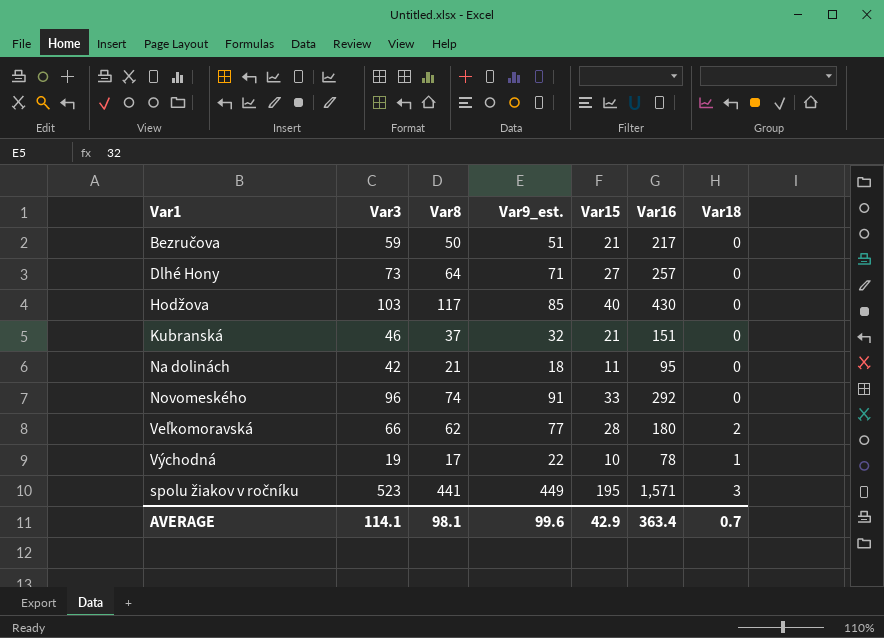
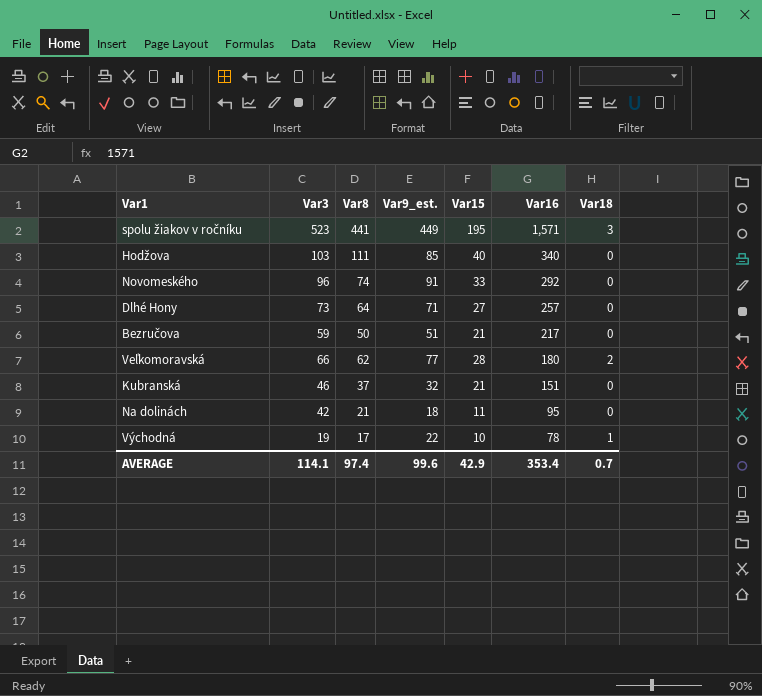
row order: none -> Var16 descending
Hodžova | Var8: 117 -> 111
Hodžova | Var16: 430 -> 340
AVERAGE | Var8: 98.1 -> 97.4
AVERAGE | Var16: 363.4 -> 353.4

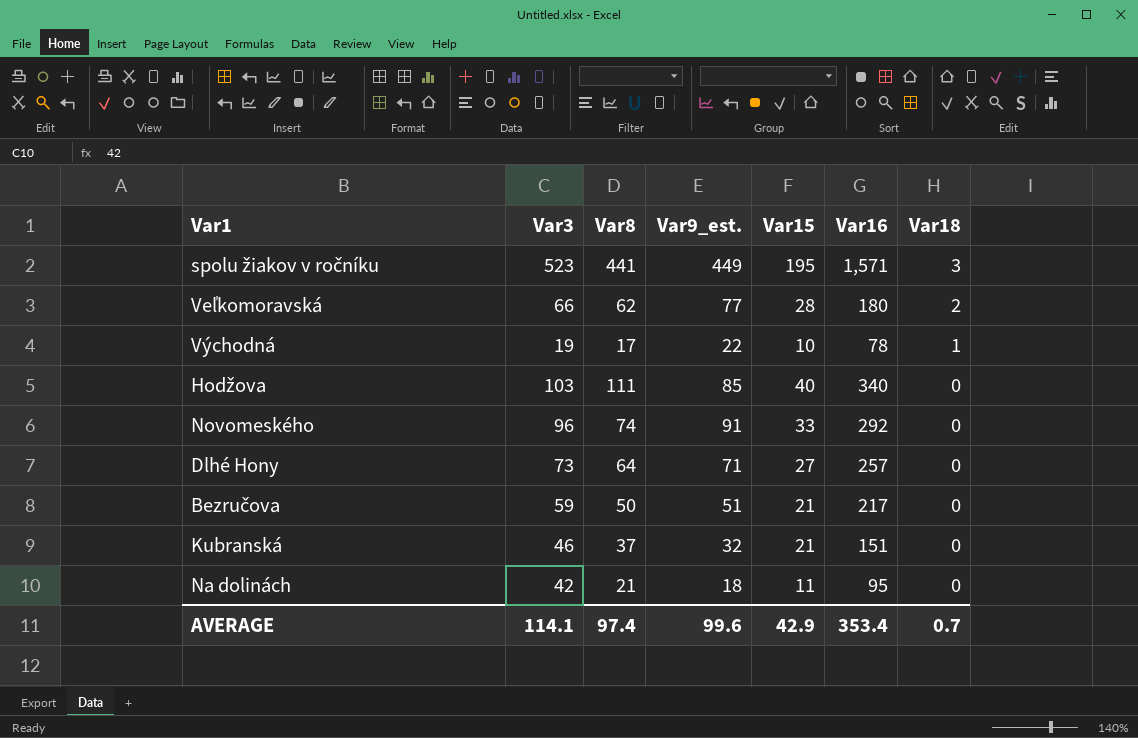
row order: Var16 descending -> Var18 descending

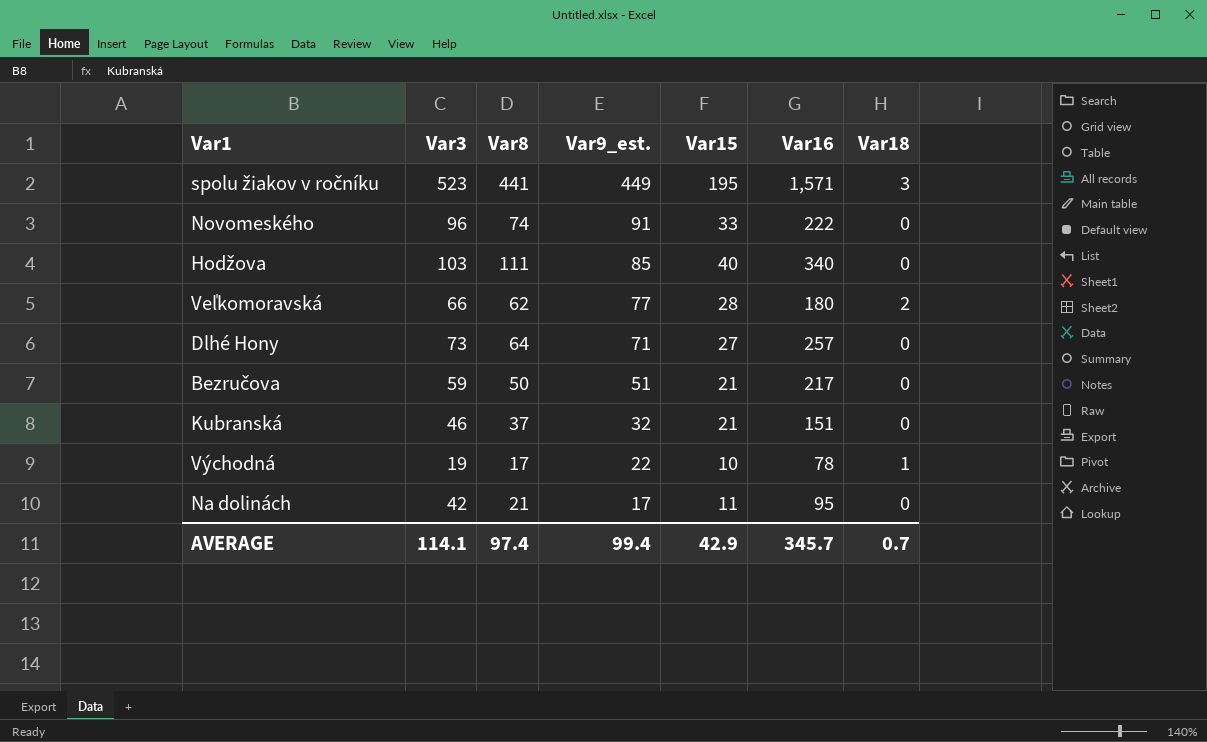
row order: Var18 descending -> Var9_est. descending
Novomeského | Var16: 292 -> 222
Na dolinách | Var9_est.: 18 -> 17
AVERAGE | Var9_est.: 99.6 -> 99.4
AVERAGE | Var16: 353.4 -> 345.7

